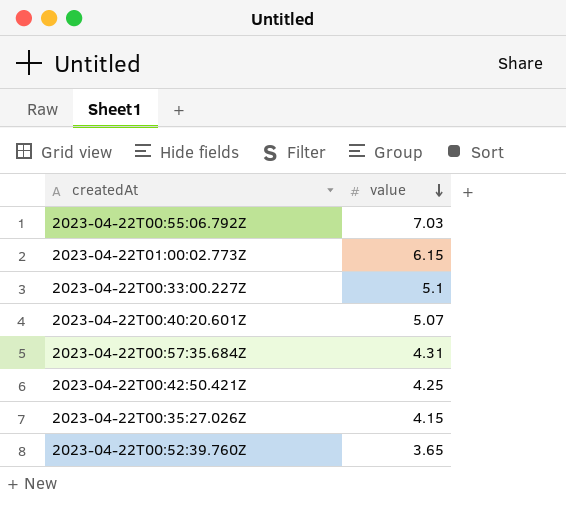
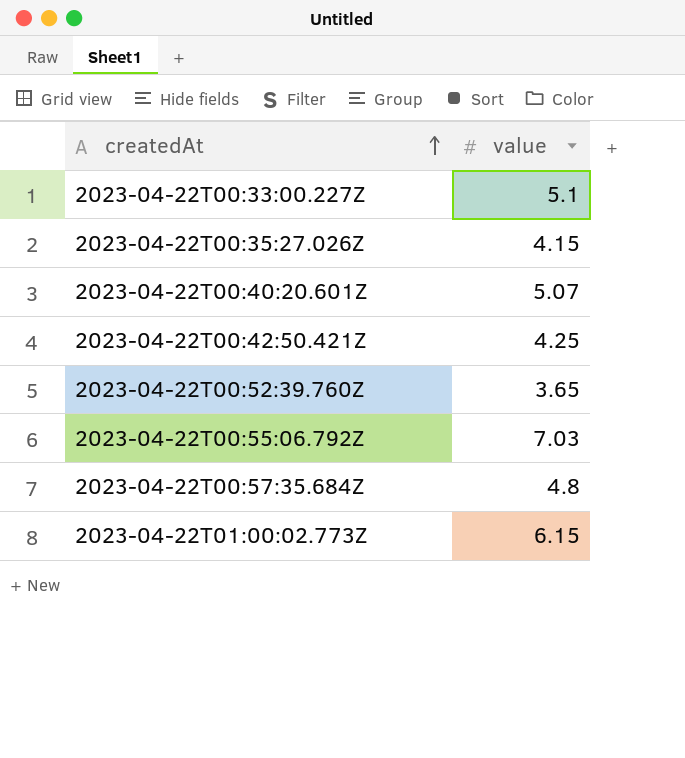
row order: value descending -> createdAt ascending
2023-04-22T00:57:35.684Z | value: 4.31 -> 4.8

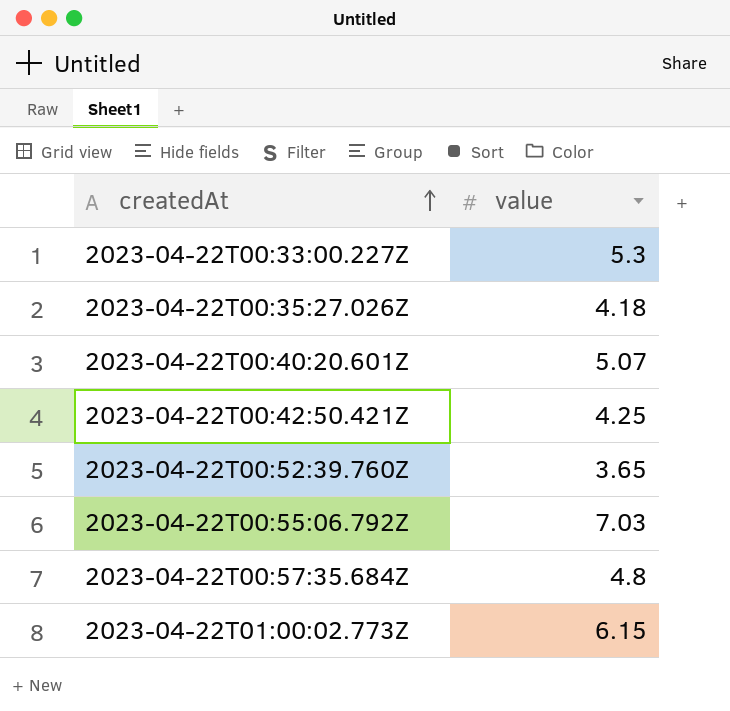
2023-04-22T00:33:00.227Z | value: 5.1 -> 5.3
2023-04-22T00:35:27.026Z | value: 4.15 -> 4.18

